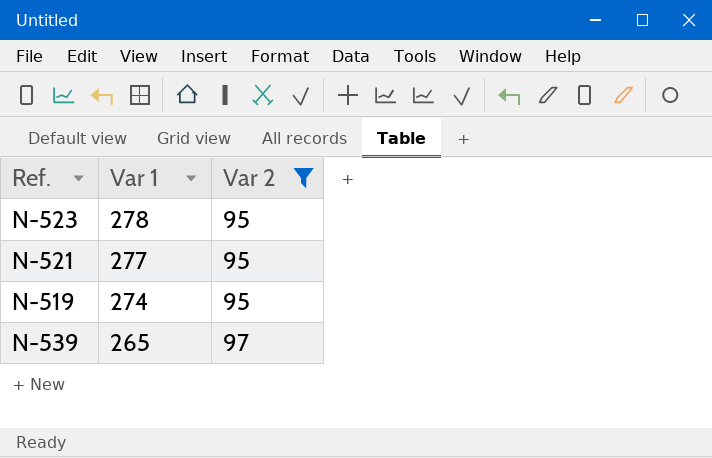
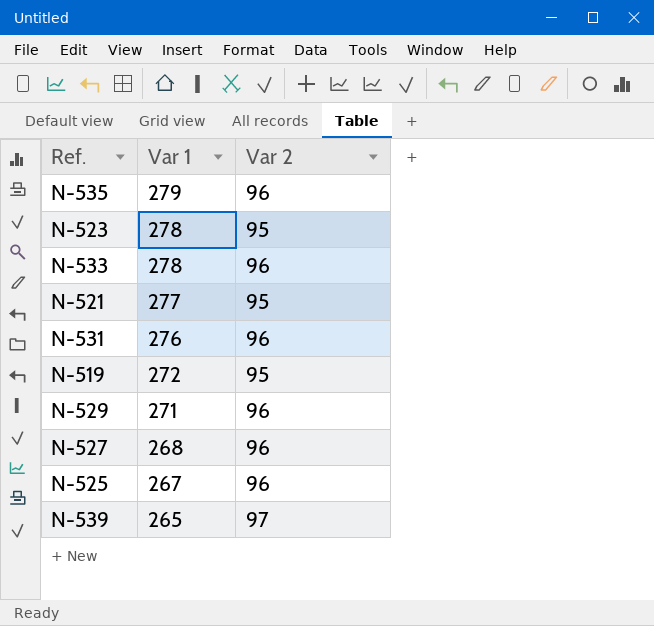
filter: Var 2 != 96 -> none
N-519 | Var 1: 274 -> 272

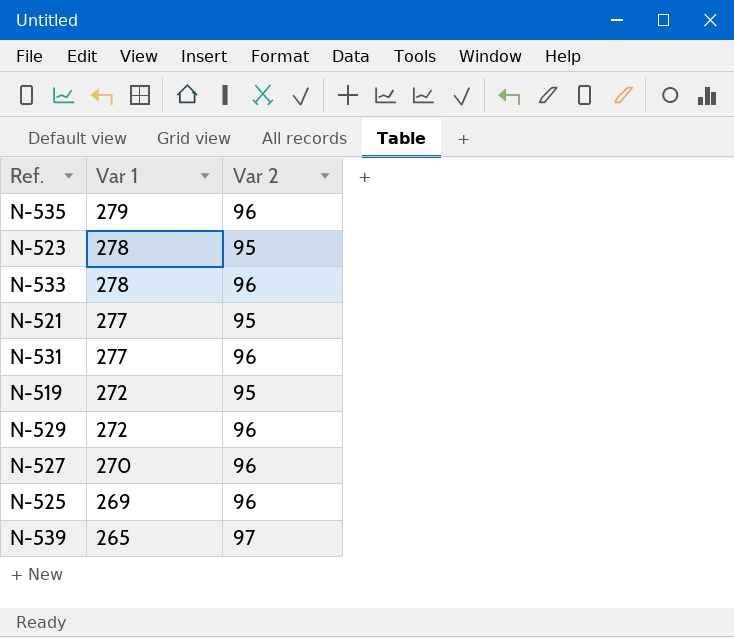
N-531 | Var 1: 276 -> 277
N-529 | Var 1: 271 -> 272
N-527 | Var 1: 268 -> 270
N-525 | Var 1: 267 -> 269

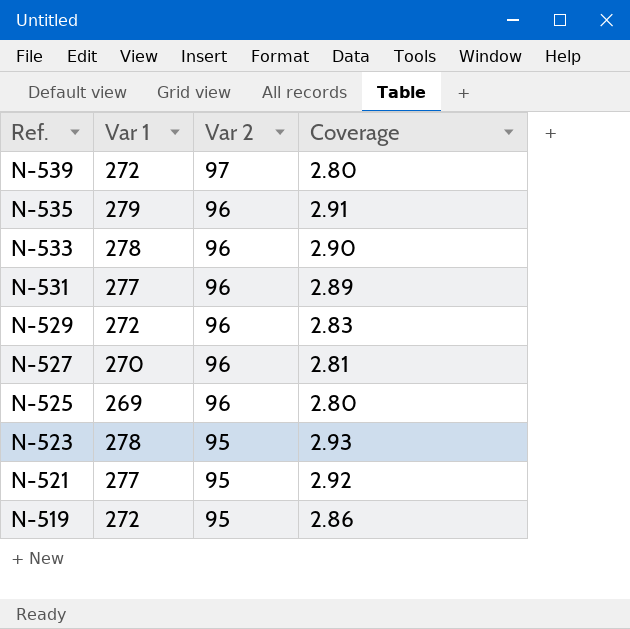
row order: Var 1 descending -> Ref. descending
column Coverage | formula: none -> [Var 1] / [Var 2]
N-539 | Var 1: 265 -> 272

